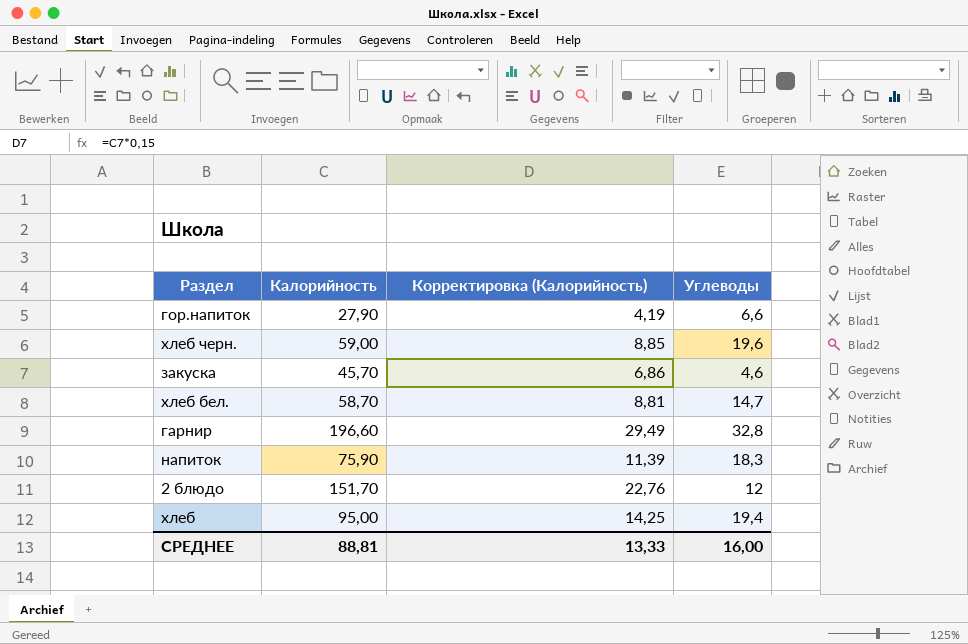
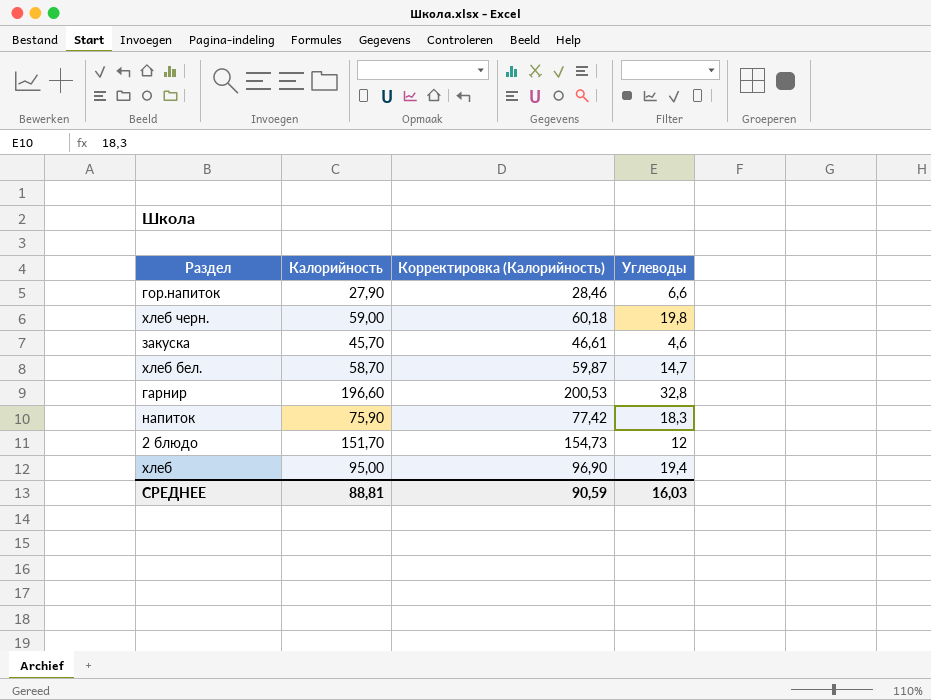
column Корректировка (Калорийность) | formula: [Калорийность] * 0,15 -> [Калорийность] * 1,02
хлеб черн. | Углеводы: 19,6 -> 19,8
СРЕДНЕЕ | Корректировка (Калорийность): 13,33 -> 90,59
СРЕДНЕЕ | Углеводы: 16,00 -> 16,03

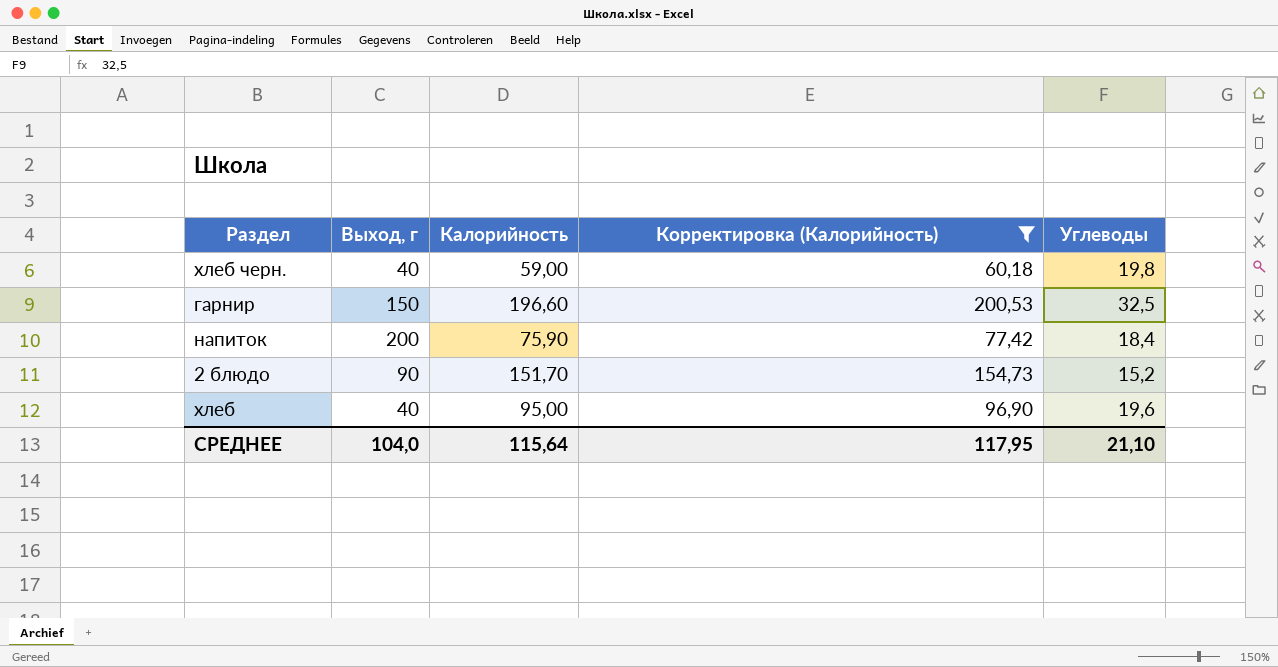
filter: none -> Корректировка (Калорийность) >= 60,18
column Выход, г | position: none -> 2
гарнир | Углеводы: 32,8 -> 32,5
напиток | Углеводы: 18,3 -> 18,4
2 блюдо | Углеводы: 12 -> 15,2
хлеб | Углеводы: 19,4 -> 19,6
СРЕДНЕЕ | Калорийность: 88,81 -> 115,64
СРЕДНЕЕ | Корректировка (Калорийность): 90,59 -> 117,95
СРЕДНЕЕ | Углеводы: 16,03 -> 21,10

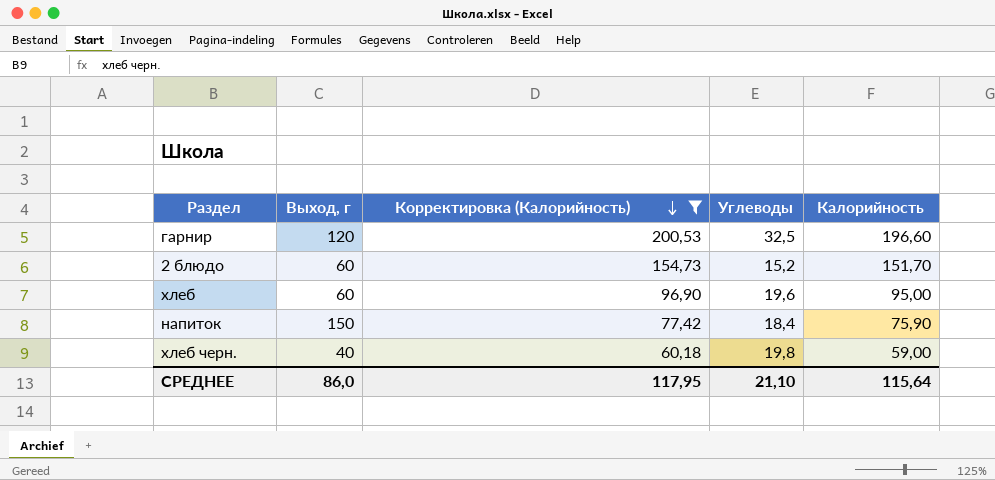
row order: none -> Корректировка (Калорийность) descending
column Калорийность | position: 3 -> 5
гарнир | Выход, г: 150 -> 120
2 блюдо | Выход, г: 90 -> 60
хлеб | Выход, г: 40 -> 60
напиток | Выход, г: 200 -> 150
СРЕДНЕЕ | Выход, г: 104,0 -> 86,0

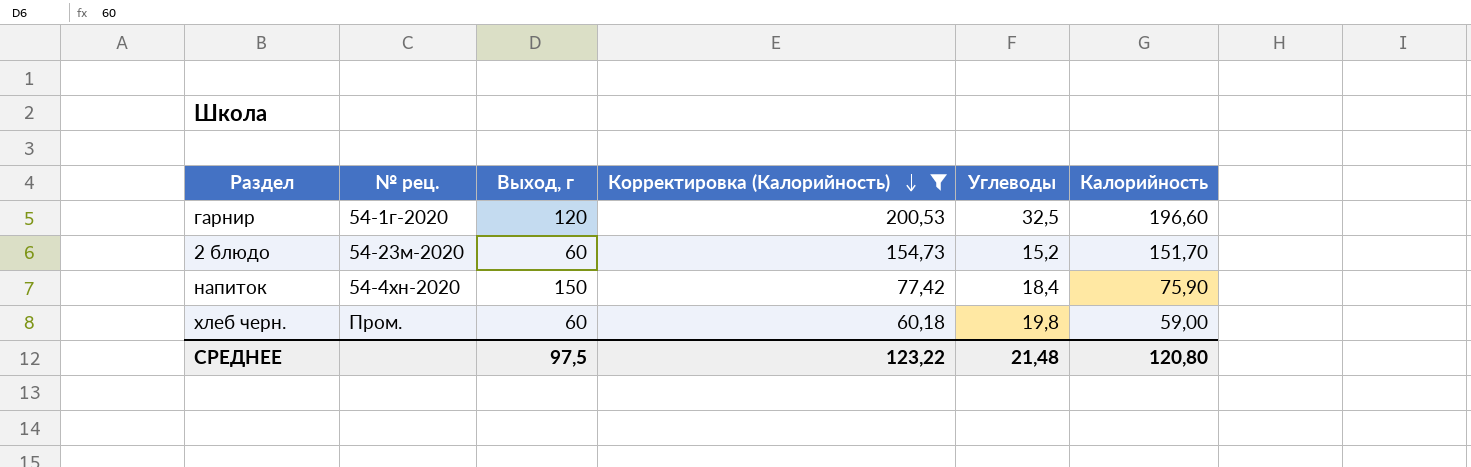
column № рец. | position: none -> 2
row хлеб: 60 | 96,90 | 19,6 | 95,00 -> none
хлеб черн. | Выход, г: 40 -> 60
СРЕДНЕЕ | Выход, г: 86,0 -> 97,5
СРЕДНЕЕ | Корректировка (Калорийность): 117,95 -> 123,22
СРЕДНЕЕ | Углеводы: 21,10 -> 21,48
СРЕДНЕЕ | Калорийность: 115,64 -> 120,80

